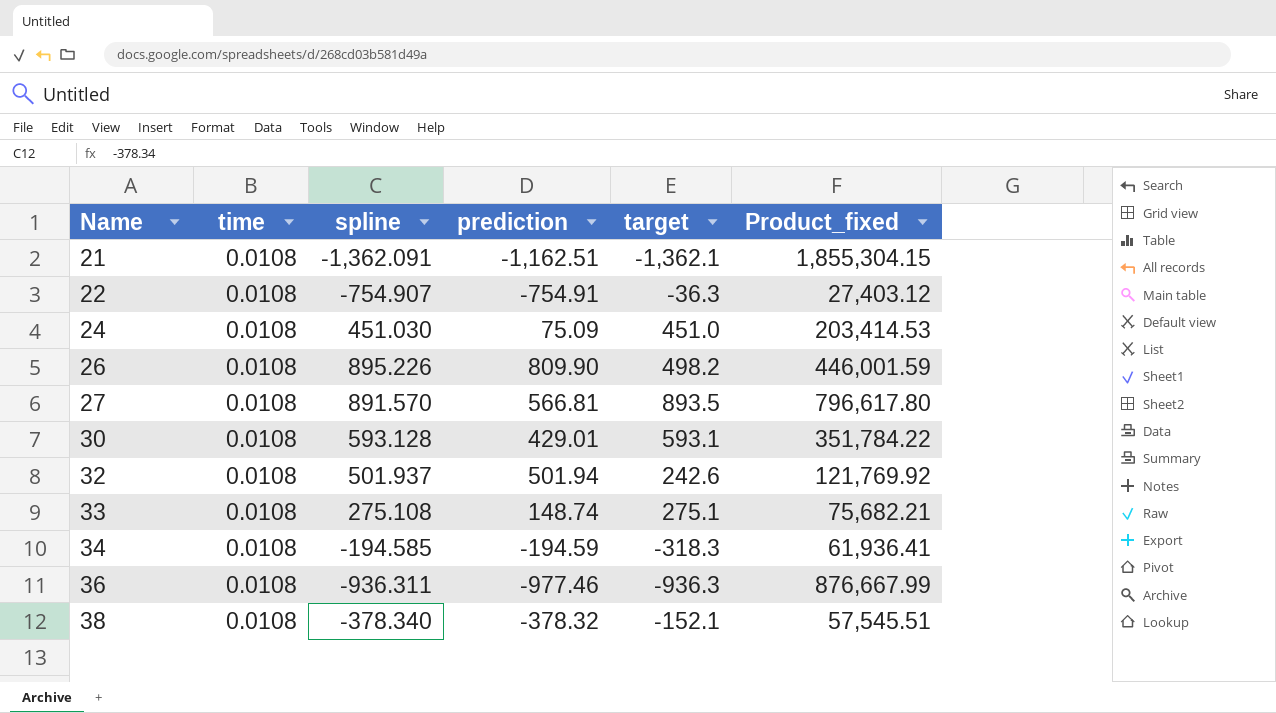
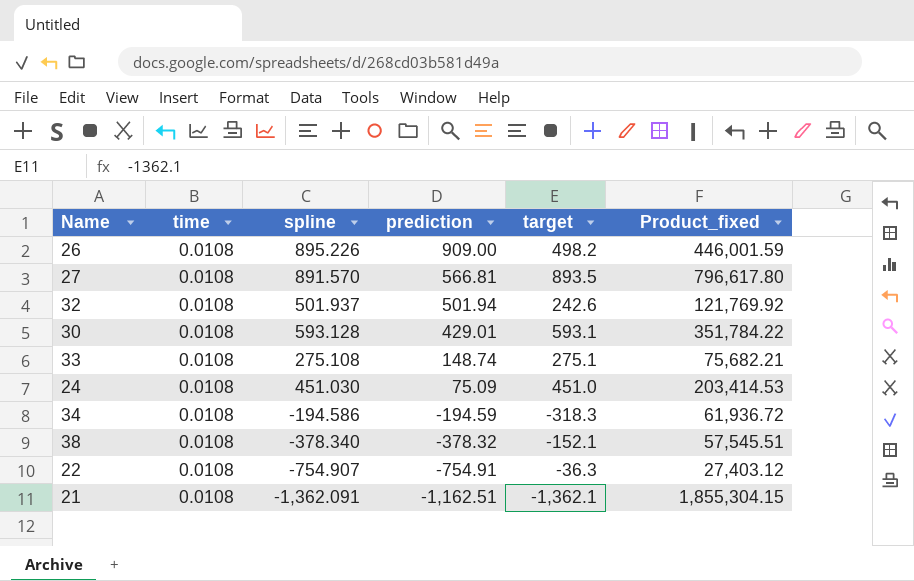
row order: Name ascending -> prediction descending
row 36: 0.0108 | -936.311 | -977.46 | -936.3 | 876,667.99 -> none
26 | prediction: 809.90 -> 909.00
34 | spline: -194.585 -> -194.586
34 | Product_fixed: 61,936.41 -> 61,936.72

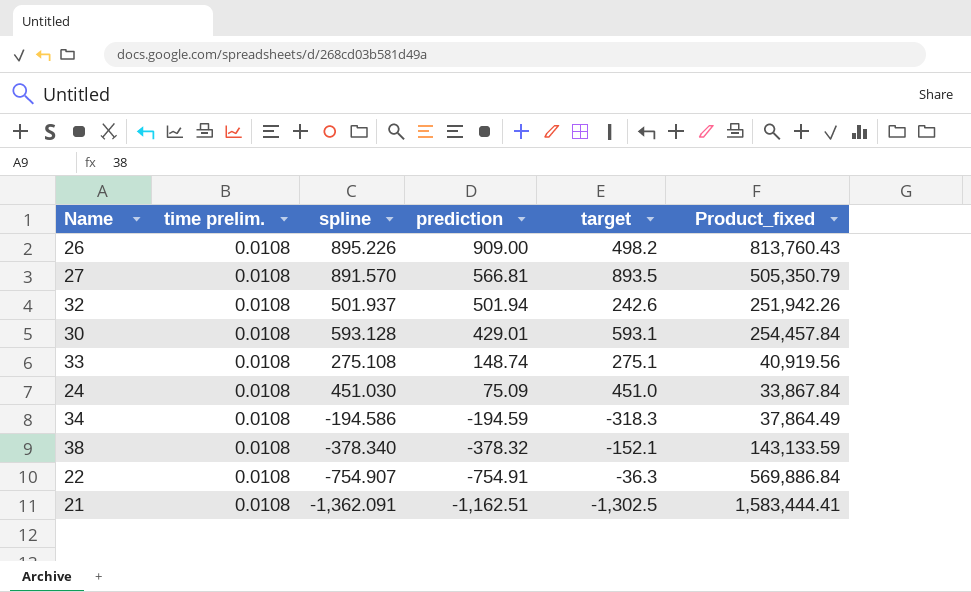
column name: time -> time prelim.
column Product_fixed | formula: [spline] * [target] -> [spline] * [prediction]
21 | target: -1,362.1 -> -1,302.5

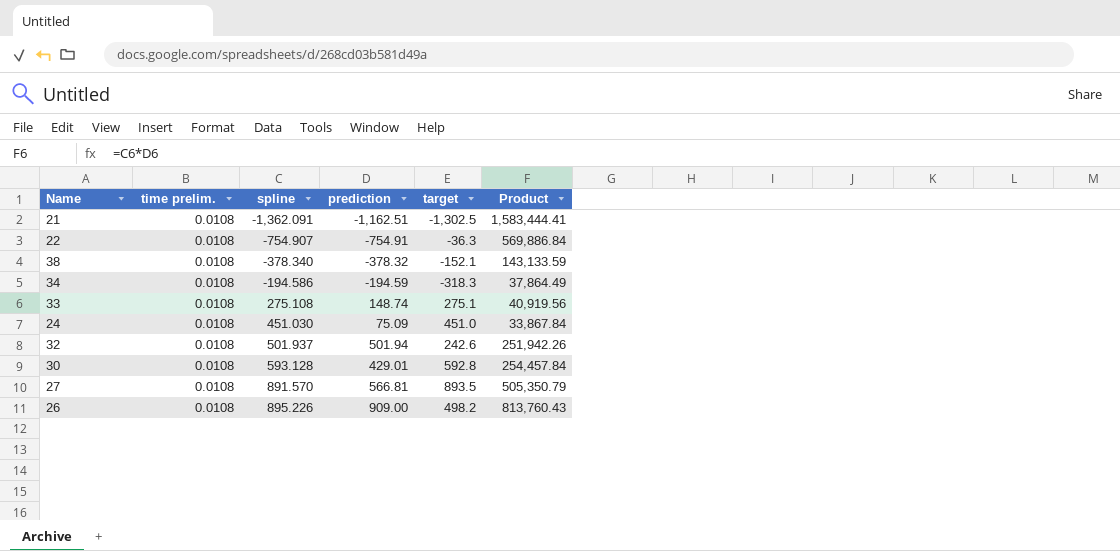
row order: prediction descending -> spline ascending
column name: Product_fixed -> Product
30 | target: 593.1 -> 592.8

